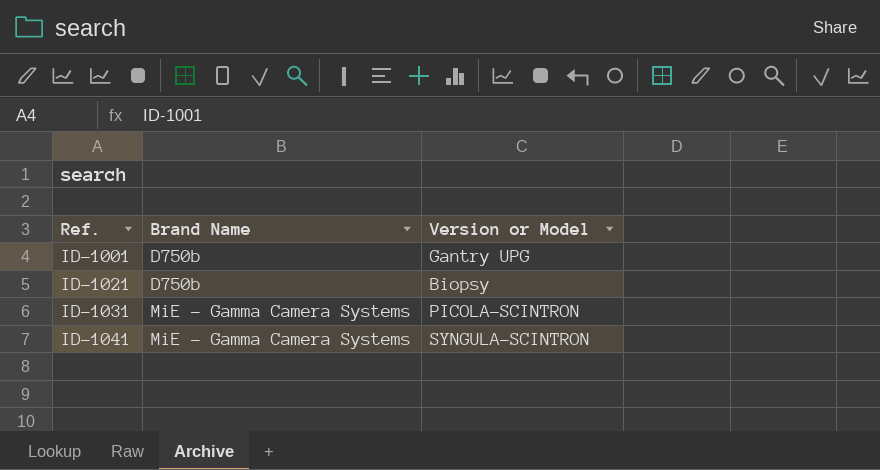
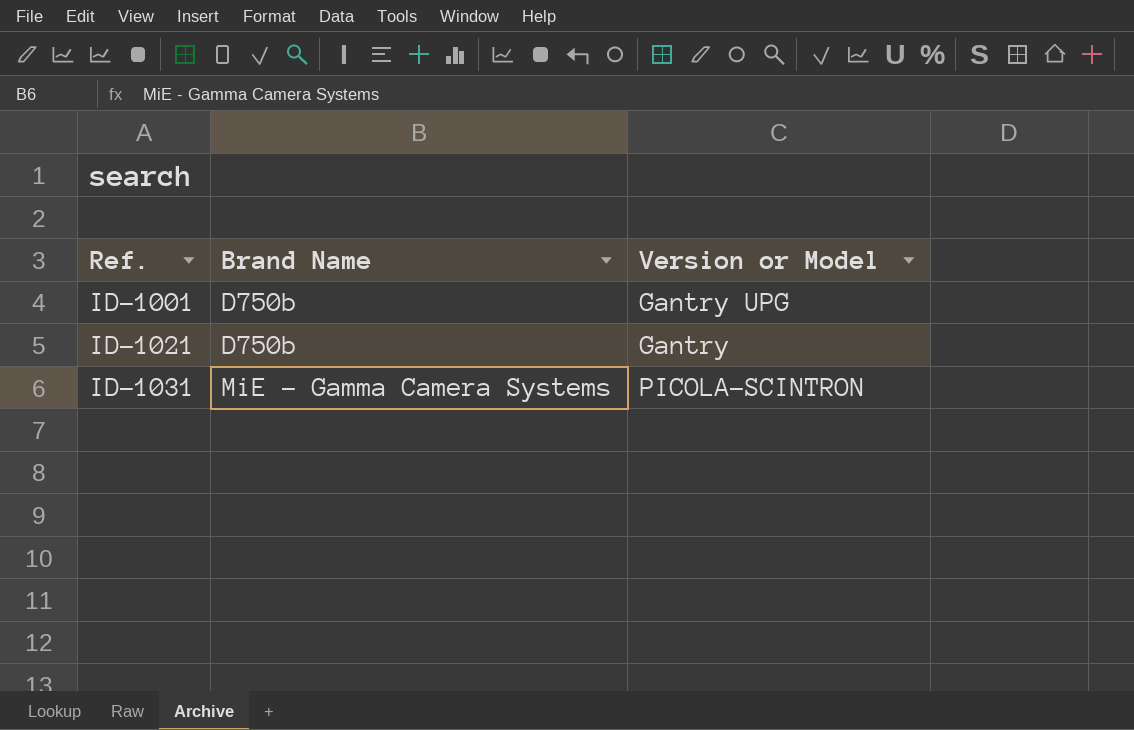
row ID-1041: MiE - Gamma Camera Systems | SYNGULA-SCINTRON -> none
ID-1021 | Version or Model: Biopsy -> Gantry

